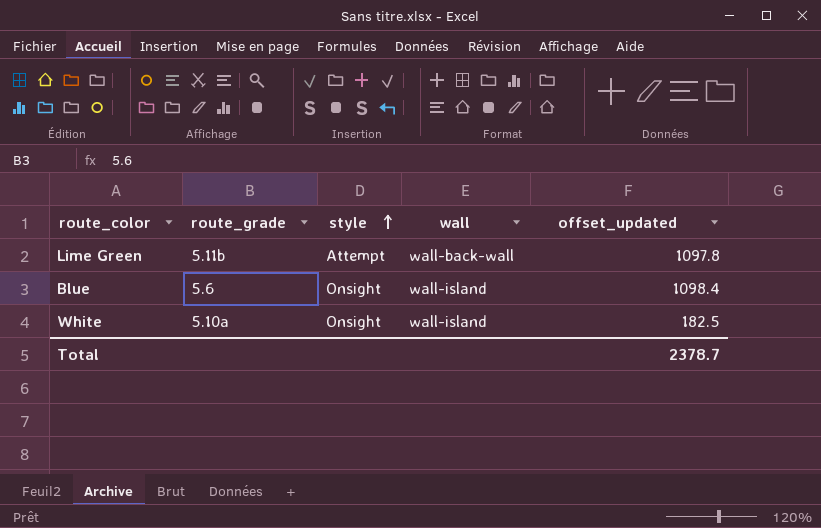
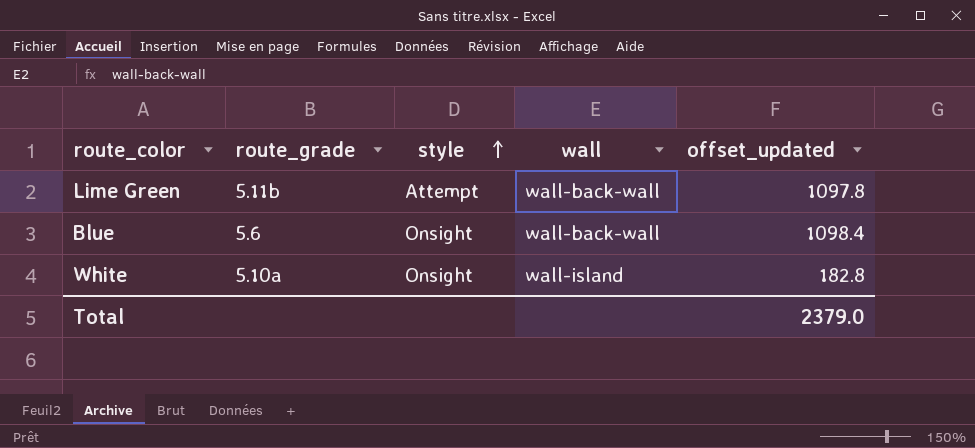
Blue | wall: wall-island -> wall-back-wall
White | offset_updated: 182.5 -> 182.8
Total | offset_updated: 2378.7 -> 2379.0

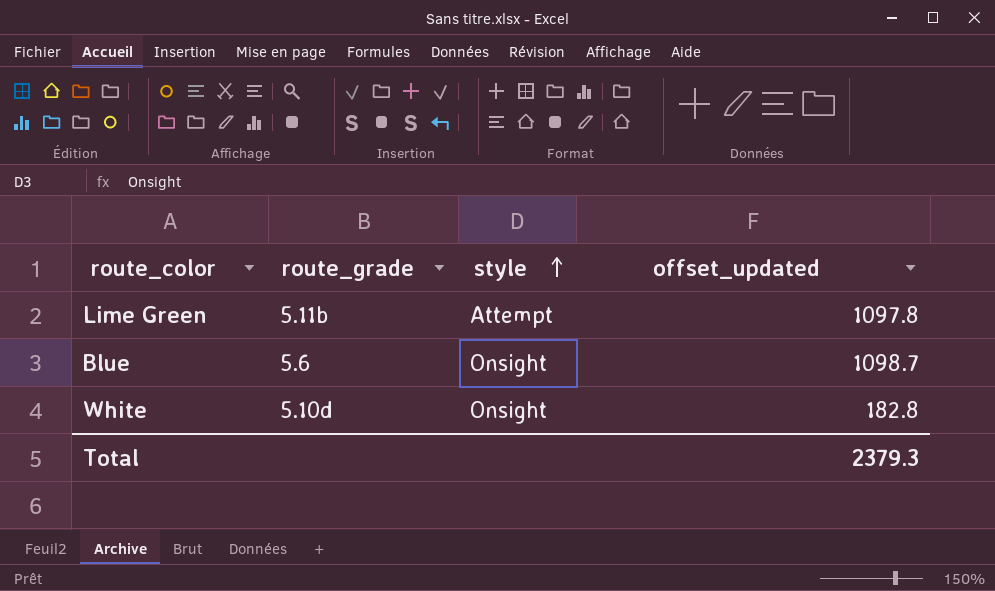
column wall | position: 4 -> none
Blue | offset_updated: 1098.4 -> 1098.7
White | route_grade: 5.10a -> 5.10d
Total | offset_updated: 2379.0 -> 2379.3

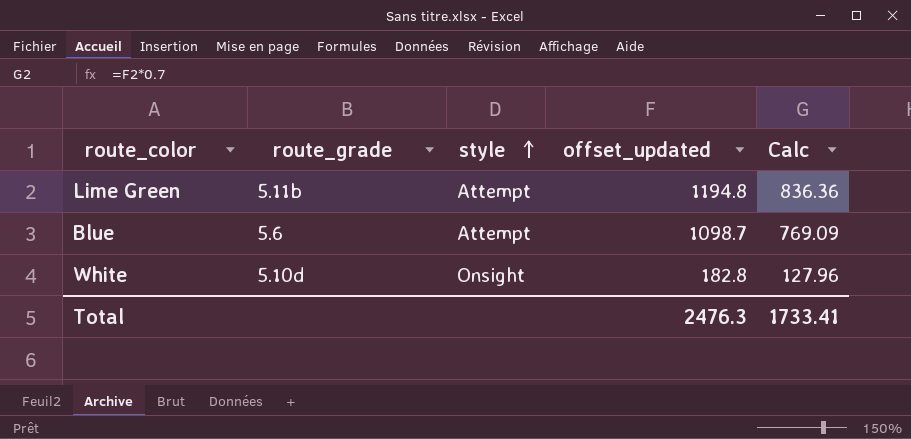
column Calc | formula: none -> [offset_updated] * 0.7
Lime Green | offset_updated: 1097.8 -> 1194.8
Blue | style: Onsight -> Attempt
Total | offset_updated: 2379.3 -> 2476.3

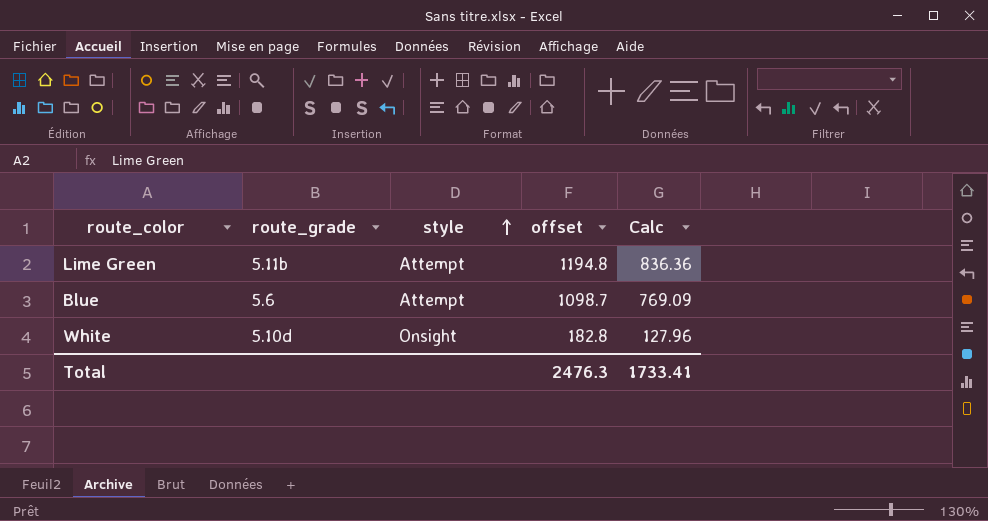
column name: offset_updated -> offset

